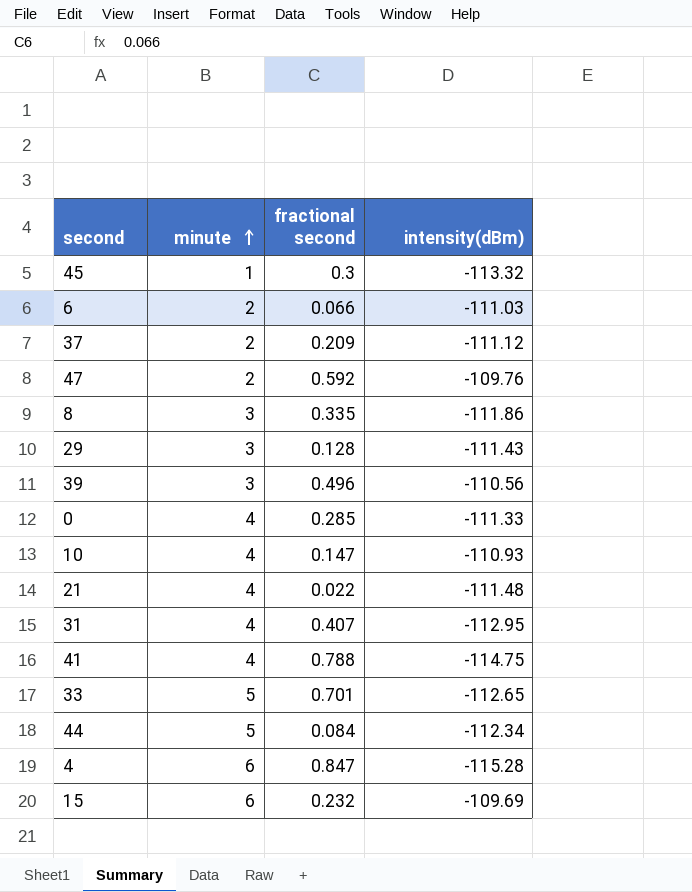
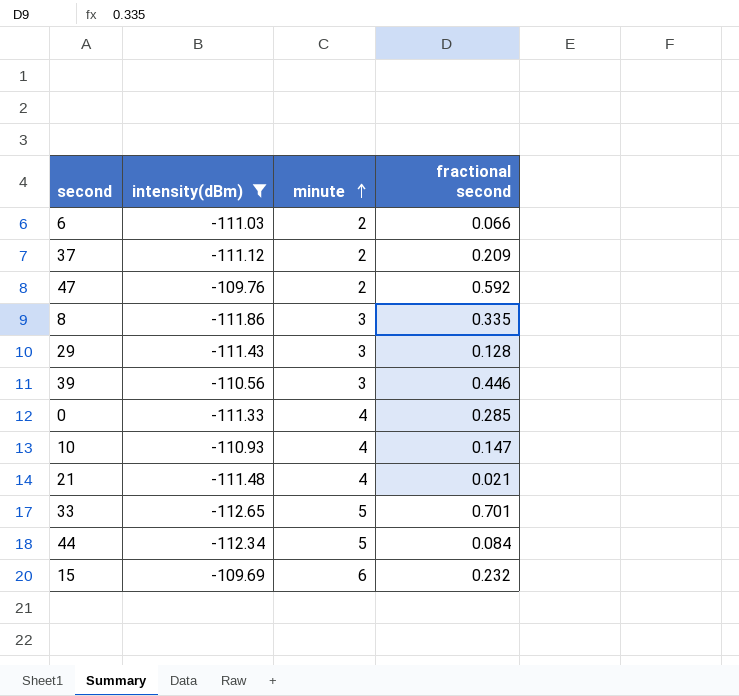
filter: none -> intensity(dBm) >= -112.65
column intensity(dBm) | position: 4 -> 2
39 | fractional second: 0.496 -> 0.446
21 | fractional second: 0.022 -> 0.021

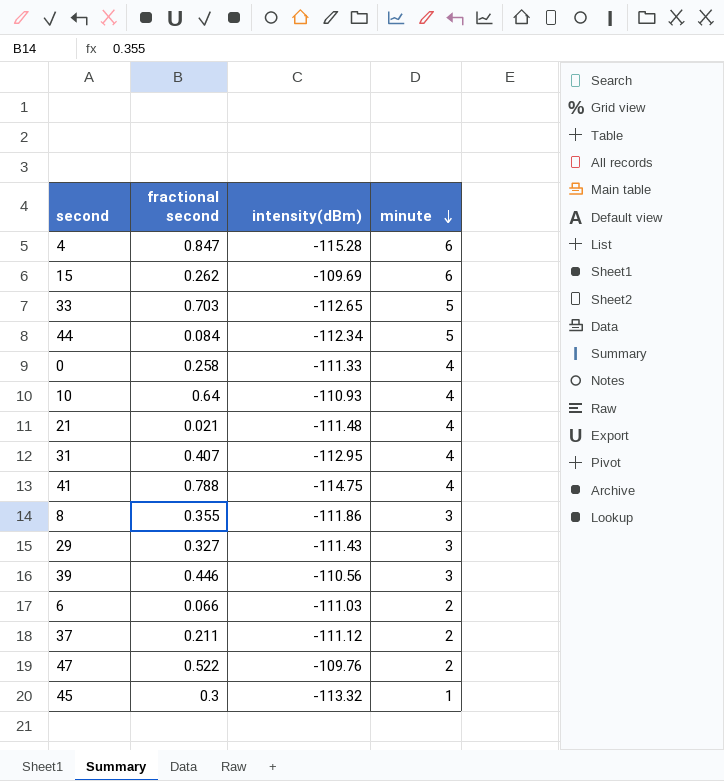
filter: intensity(dBm) >= -112.65 -> none
row order: minute ascending -> minute descending
column fractional second | position: 4 -> 2
15 | fractional second: 0.232 -> 0.262
33 | fractional second: 0.701 -> 0.703
0 | fractional second: 0.285 -> 0.258
10 | fractional second: 0.147 -> 0.64
8 | fractional second: 0.335 -> 0.355
29 | fractional second: 0.128 -> 0.327
37 | fractional second: 0.209 -> 0.211
47 | fractional second: 0.592 -> 0.522

